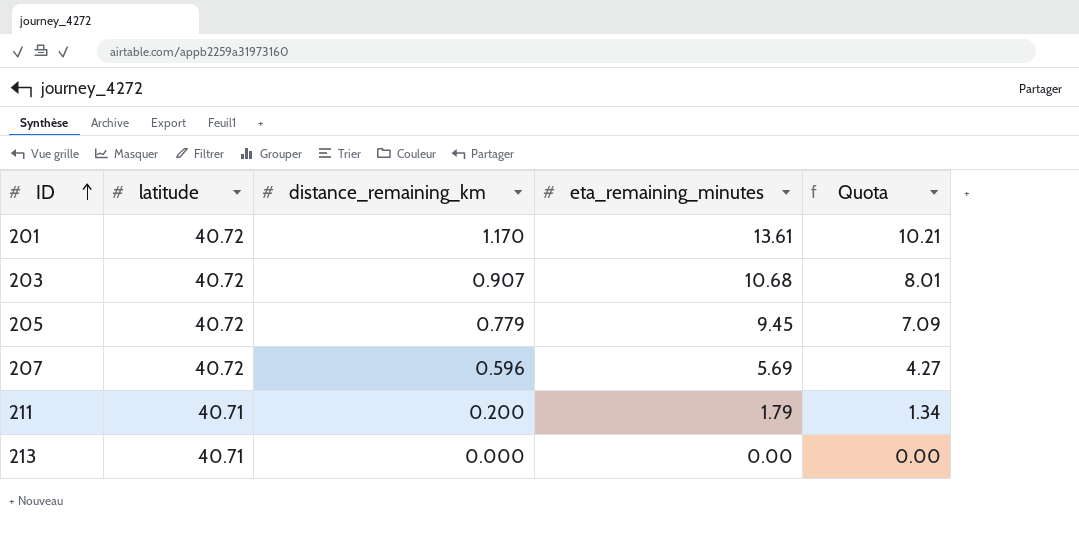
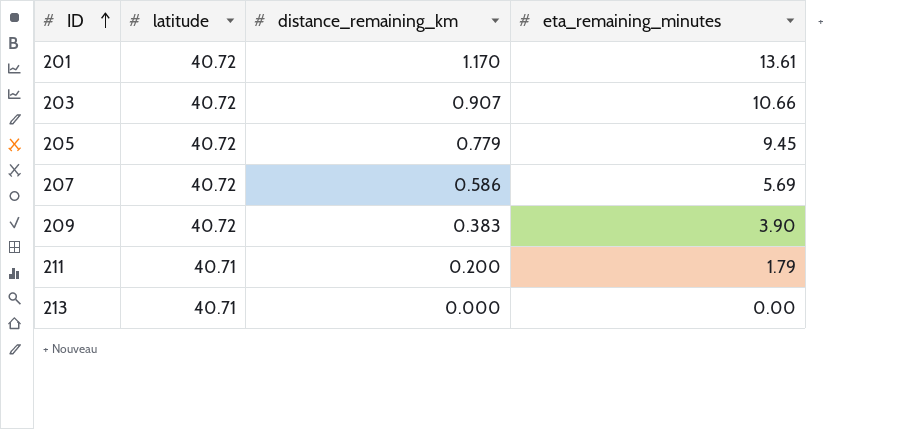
column Quota | formula: [eta_remaining_minutes] * 0.75 -> none
203 | eta_remaining_minutes: 10.68 -> 10.66
207 | distance_remaining_km: 0.596 -> 0.586
row 209: none -> 40.72 | 0.383 | 3.90

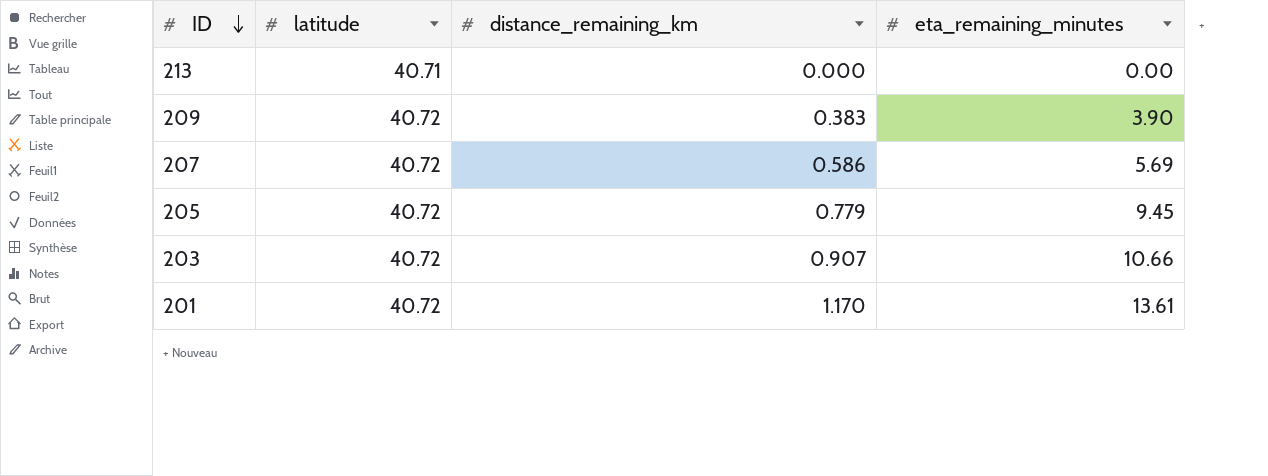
row order: ID ascending -> ID descending
row 211: 40.71 | 0.200 | 1.79 -> none

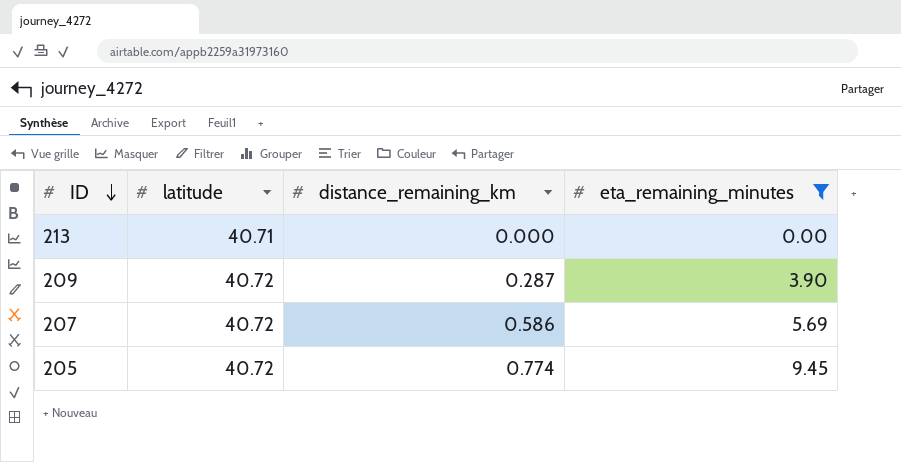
filter: none -> eta_remaining_minutes <= 9.45
209 | distance_remaining_km: 0.383 -> 0.287
205 | distance_remaining_km: 0.779 -> 0.774

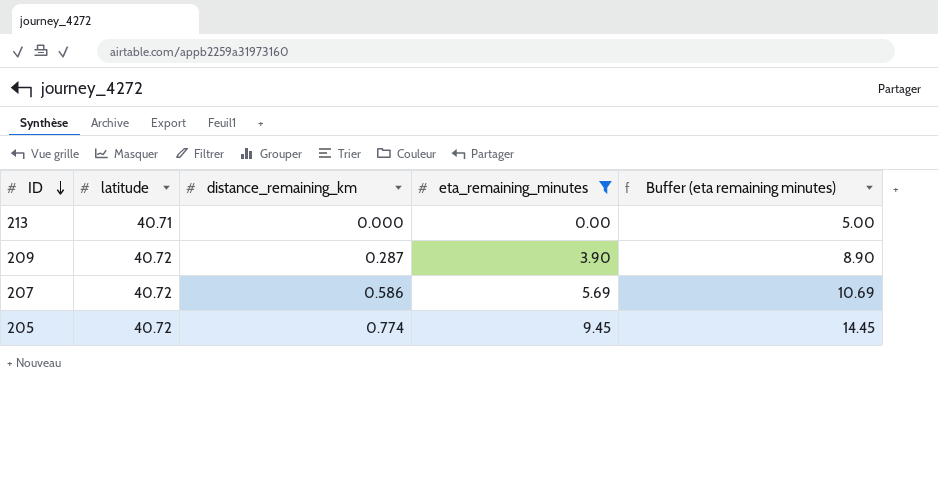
column Buffer (eta remaining minutes) | formula: none -> [eta_remaining_minutes] + 5

